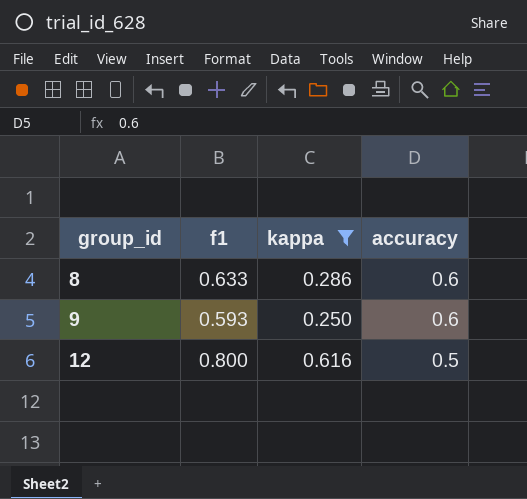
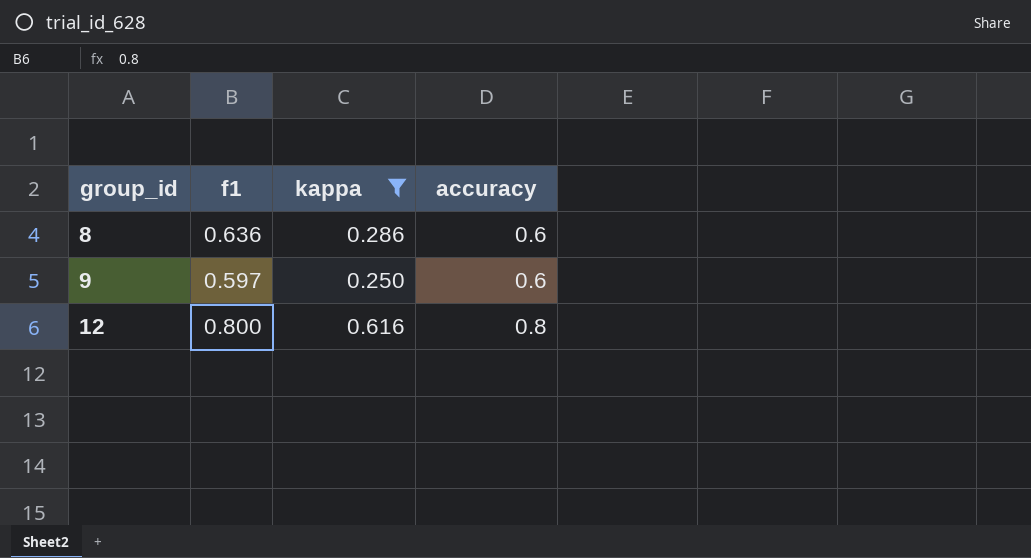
8 | f1: 0.633 -> 0.636
9 | f1: 0.593 -> 0.597
12 | accuracy: 0.5 -> 0.8

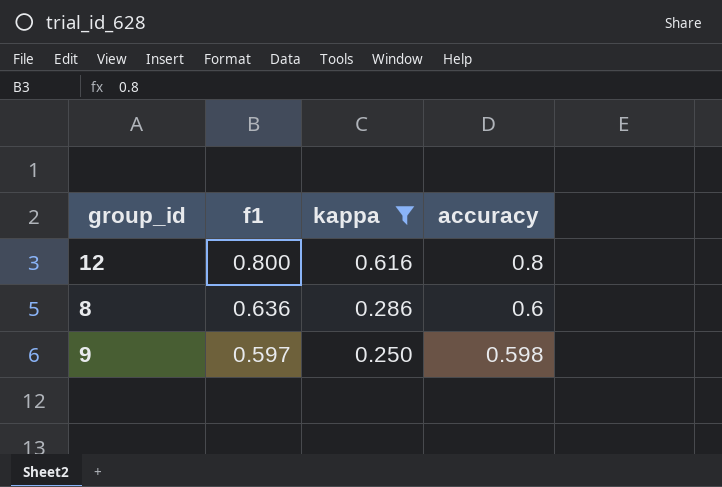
row order: group_id ascending -> f1 descending
9 | accuracy: 0.6 -> 0.598

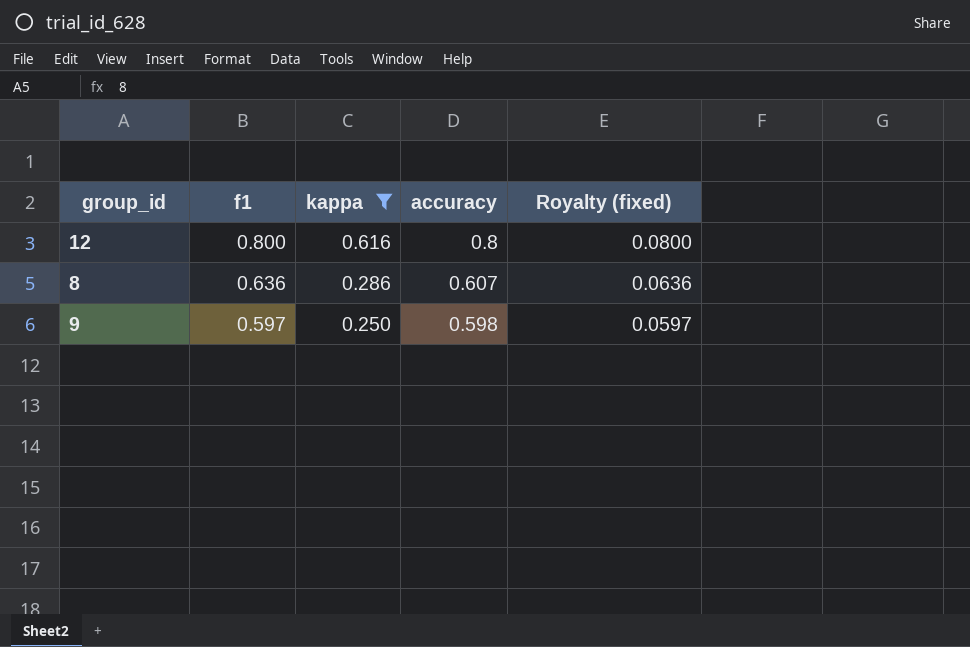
column Royalty (fixed) | formula: none -> [f1] * 0.1
8 | accuracy: 0.6 -> 0.607

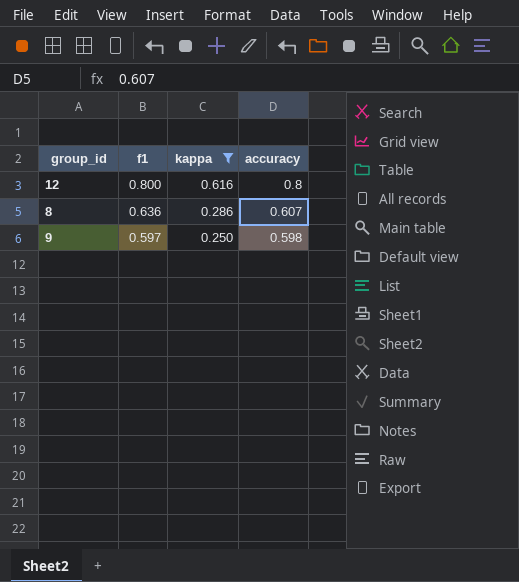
column Royalty (fixed) | formula: [f1] * 0.1 -> none

